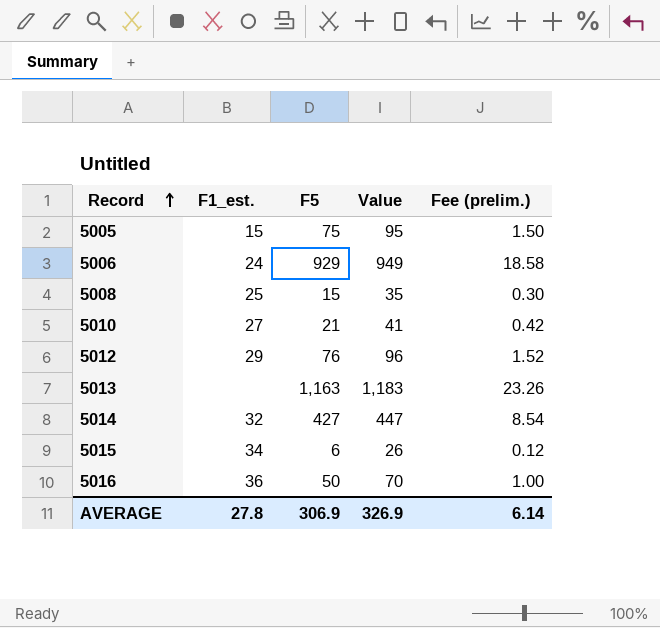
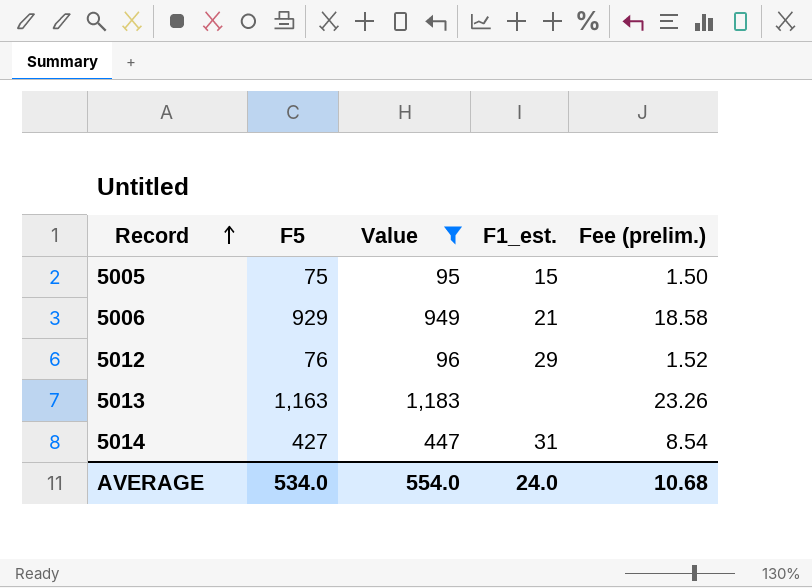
filter: none -> Value >= 95
column F1_est. | position: 2 -> 4
5006 | F1_est.: 24 -> 21
5014 | F1_est.: 32 -> 31
AVERAGE | F5: 306.9 -> 534.0
AVERAGE | Value: 326.9 -> 554.0
AVERAGE | F1_est.: 27.8 -> 24.0
AVERAGE | Fee (prelim.): 6.14 -> 10.68

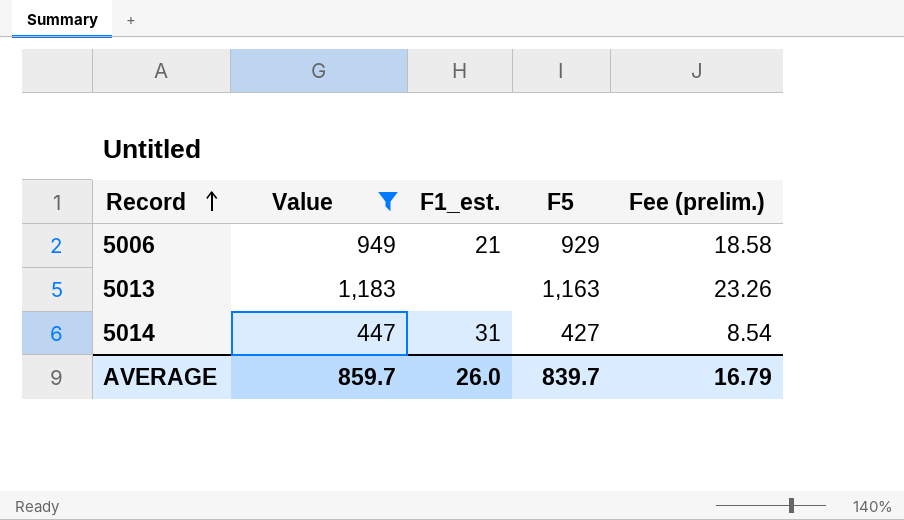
column F5 | position: 2 -> 4
row 5005: 75 | 95 | 15 | 1.50 -> none
row 5012: 76 | 96 | 29 | 1.52 -> none
AVERAGE | Value: 554.0 -> 859.7
AVERAGE | F1_est.: 24.0 -> 26.0
AVERAGE | F5: 534.0 -> 839.7
AVERAGE | Fee (prelim.): 10.68 -> 16.79

